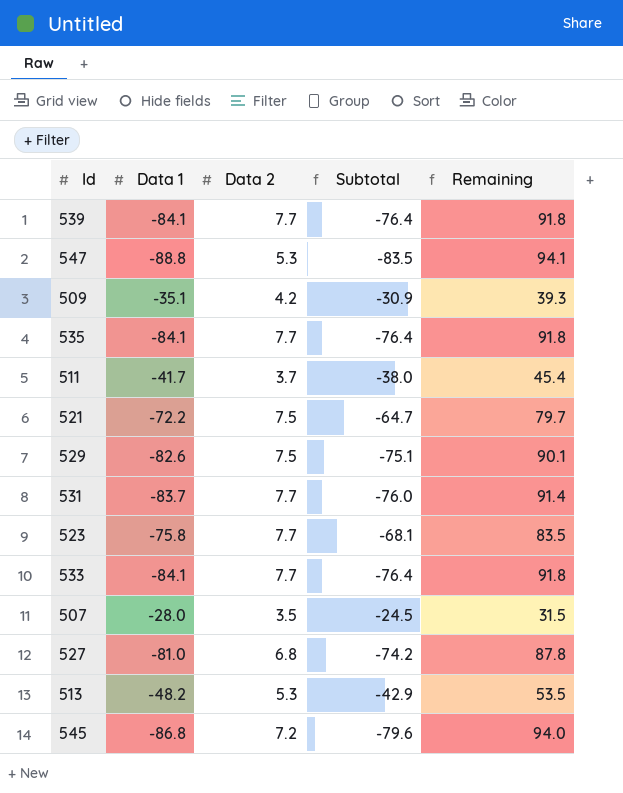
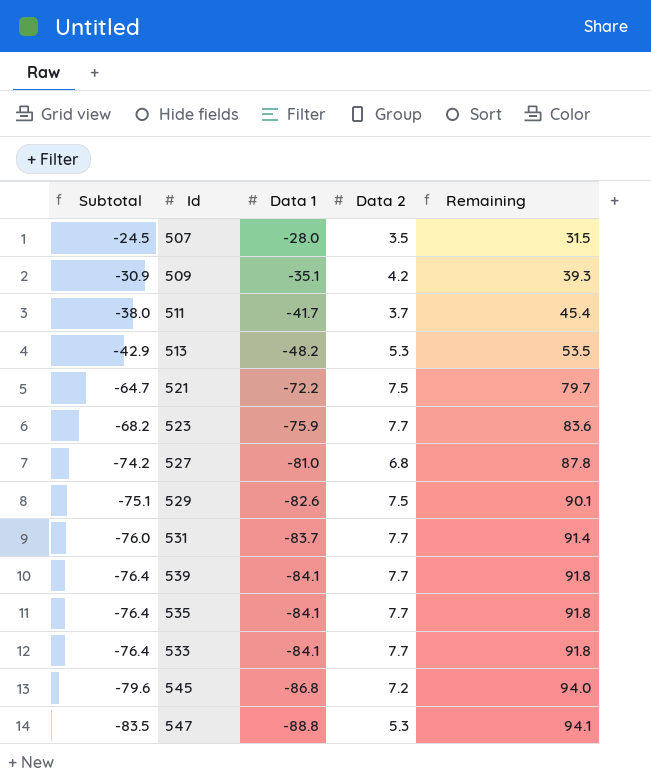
row order: none -> Subtotal descending
column Subtotal | position: 4 -> 1
523 | Subtotal: -68.1 -> -68.2
523 | Data 1: -75.8 -> -75.9
523 | Remaining: 83.5 -> 83.6

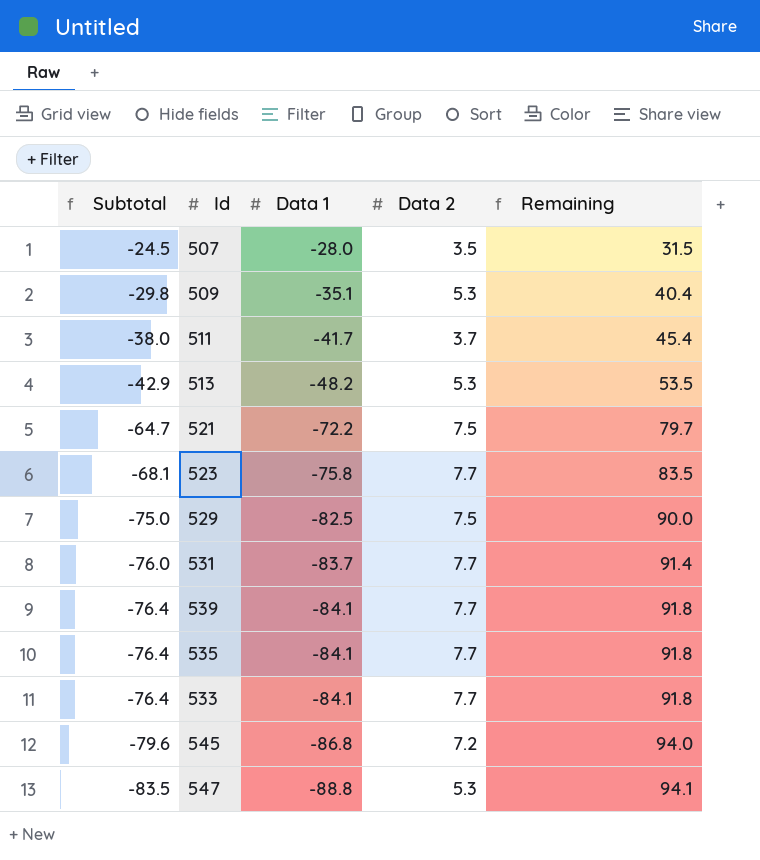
row 527: -74.2 | -81.0 | 6.8 | 87.8 -> none
509 | Subtotal: -30.9 -> -29.8
509 | Data 2: 4.2 -> 5.3
509 | Remaining: 39.3 -> 40.4
523 | Subtotal: -68.2 -> -68.1
523 | Data 1: -75.9 -> -75.8
523 | Remaining: 83.6 -> 83.5
529 | Subtotal: -75.1 -> -75.0
529 | Data 1: -82.6 -> -82.5
529 | Remaining: 90.1 -> 90.0

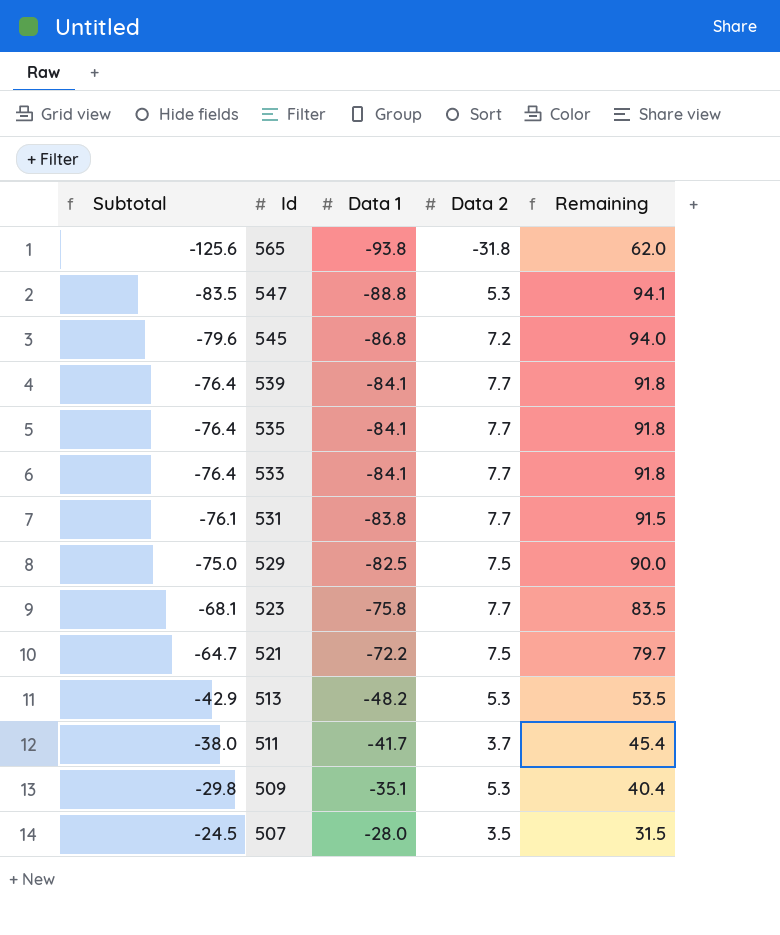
row order: Subtotal descending -> Subtotal ascending
row 565: none -> -125.6 | -93.8 | -31.8 | 62.0
531 | Subtotal: -76.0 -> -76.1
531 | Data 1: -83.7 -> -83.8
531 | Remaining: 91.4 -> 91.5

